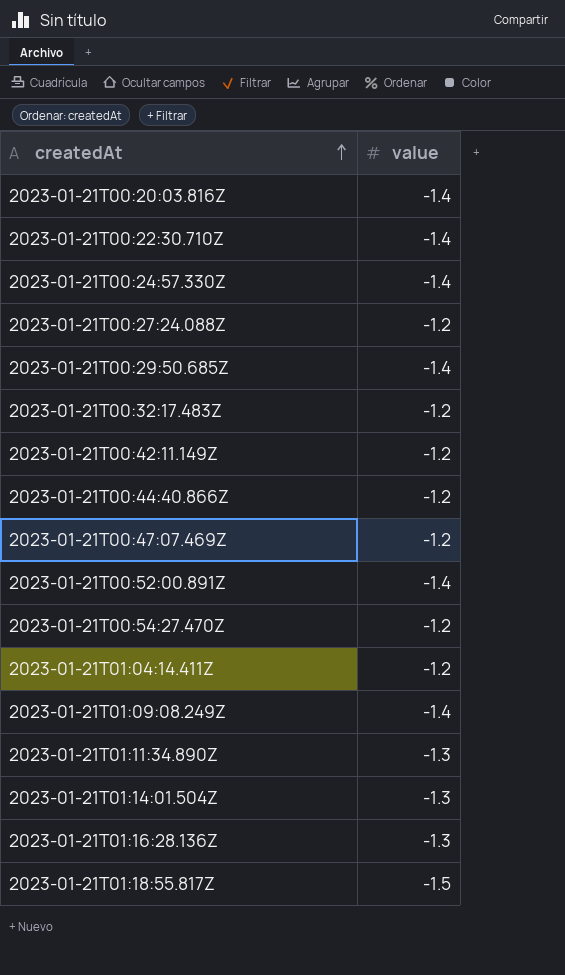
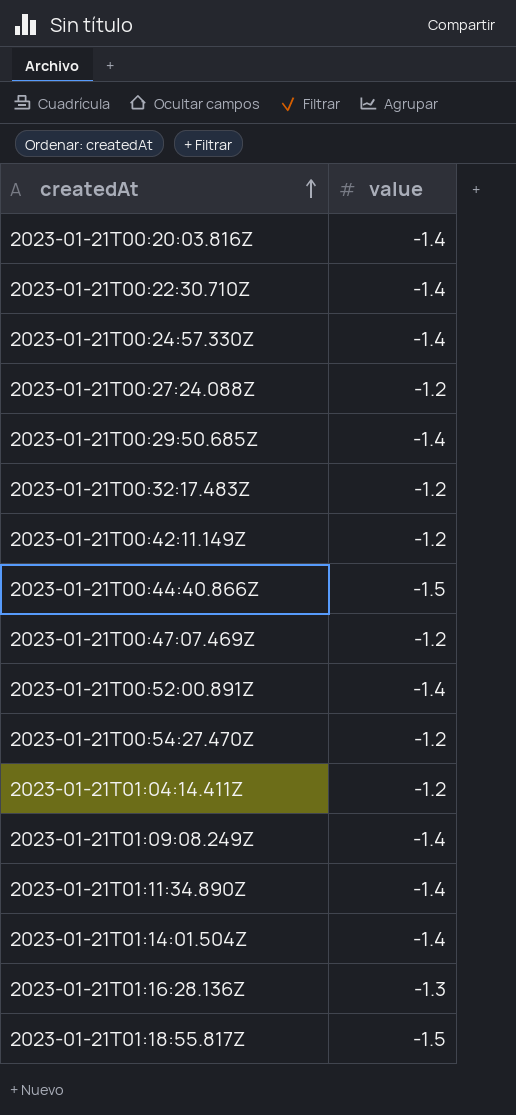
2023-01-21T00:44:40.866Z | value: -1.2 -> -1.5
2023-01-21T01:11:34.890Z | value: -1.3 -> -1.4
2023-01-21T01:14:01.504Z | value: -1.3 -> -1.4

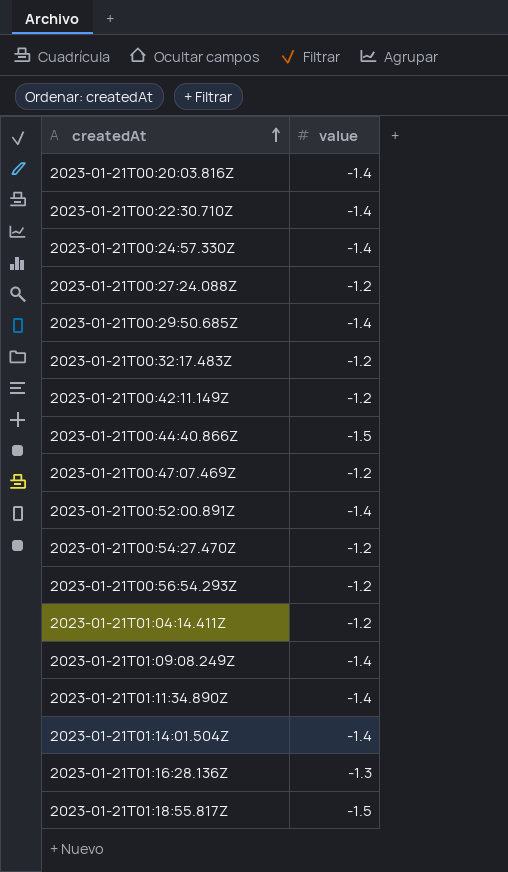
row 2023-01-21T00:56:54.293Z: none -> -1.2

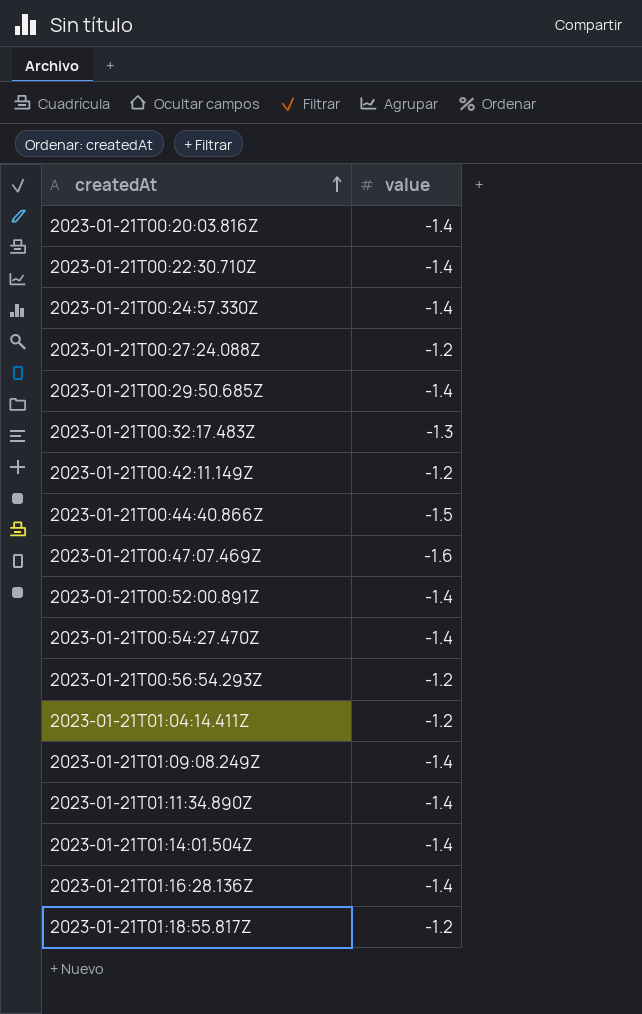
2023-01-21T00:32:17.483Z | value: -1.2 -> -1.3
2023-01-21T00:47:07.469Z | value: -1.2 -> -1.6
2023-01-21T00:54:27.470Z | value: -1.2 -> -1.4
2023-01-21T01:16:28.136Z | value: -1.3 -> -1.4
2023-01-21T01:18:55.817Z | value: -1.5 -> -1.2

